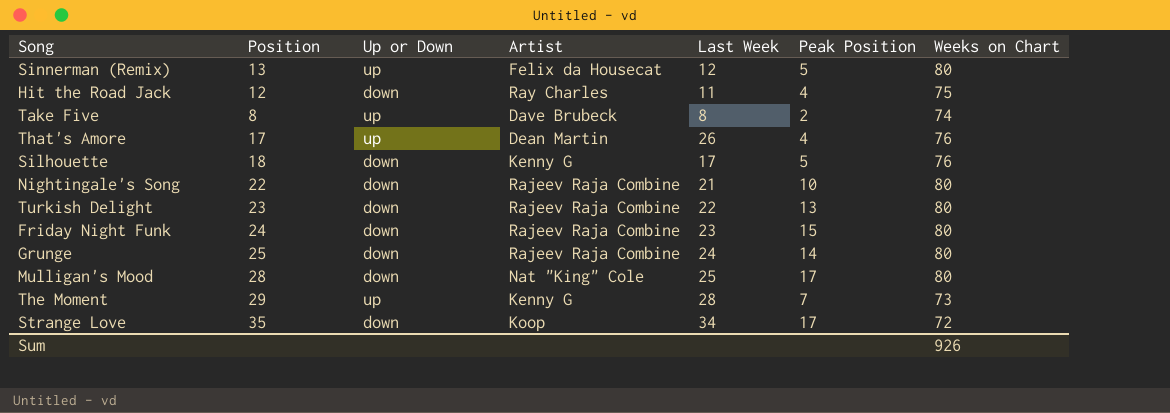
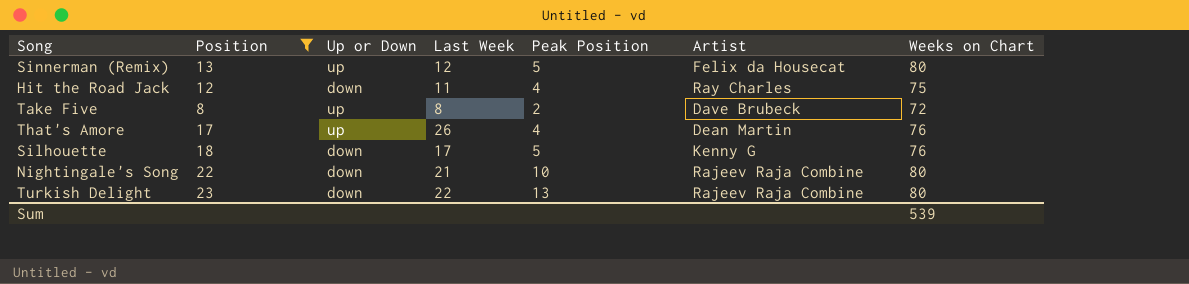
filter: none -> Position <= 23
column Artist | position: 4 -> 6
Take Five | Weeks on Chart: 74 -> 72
Sum | Weeks on Chart: 926 -> 539

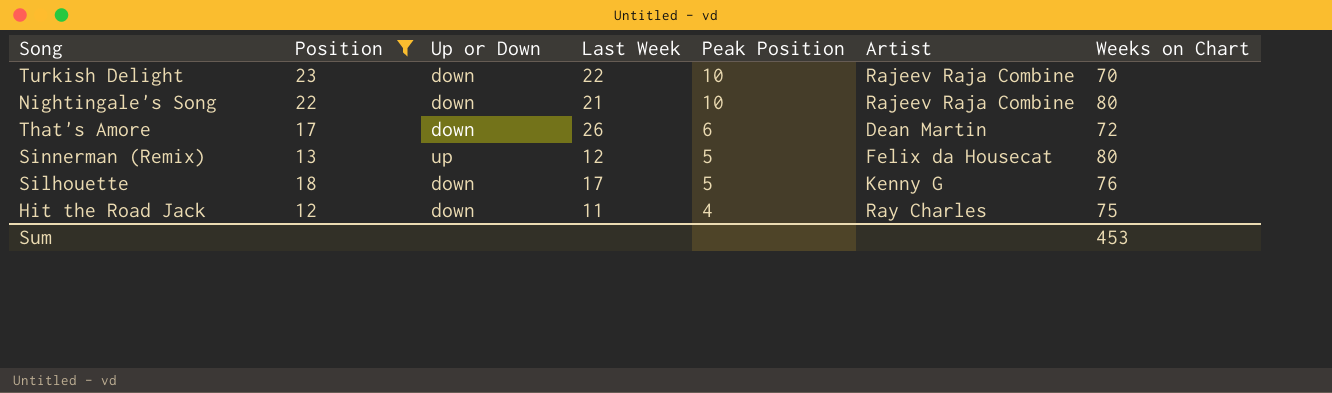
row order: none -> Peak Position descending
row Take Five: 8 | up | 8 | 2 | Dave Brubeck | 72 -> none
Turkish Delight | Peak Position: 13 -> 10
Turkish Delight | Weeks on Chart: 80 -> 70
That's Amore | Up or Down: up -> down
That's Amore | Peak Position: 4 -> 6
That's Amore | Weeks on Chart: 76 -> 72
Sum | Weeks on Chart: 539 -> 453

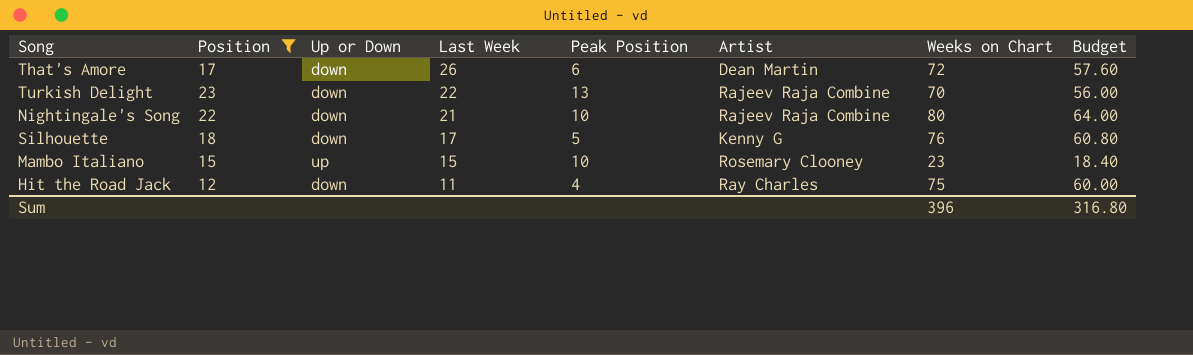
row order: Peak Position descending -> Last Week descending
column Budget | formula: none -> [Weeks on Chart] * 0.8
row Sinnerman (Remix): 13 | up | 12 | 5 | Felix da Housecat | 80 -> none
Turkish Delight | Peak Position: 10 -> 13
row Mambo Italiano: none -> 15 | up | 15 | 10 | Rosemary Clooney | 23 | 18.40
Sum | Weeks on Chart: 453 -> 396

